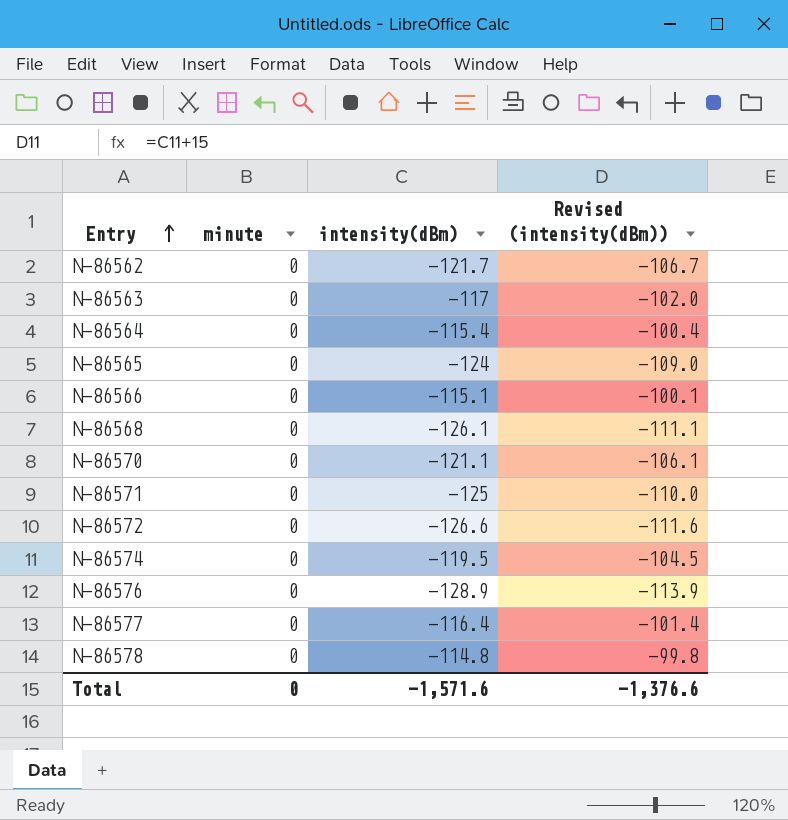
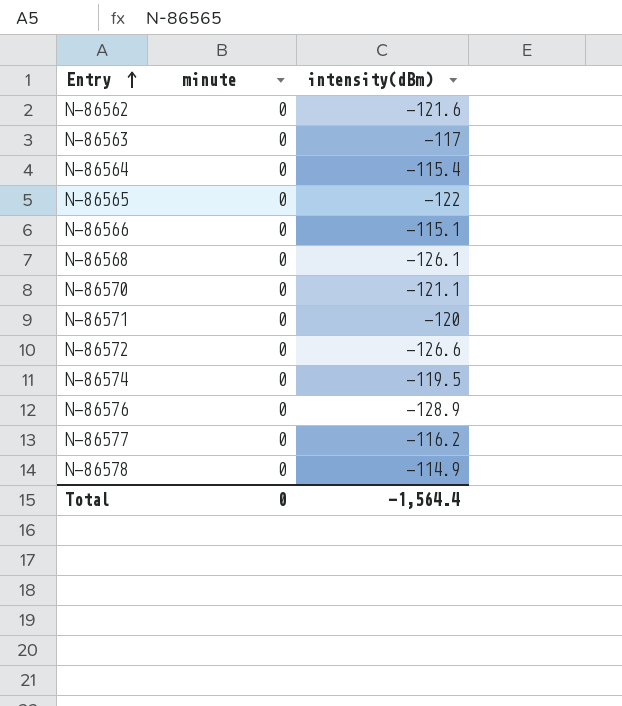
column Revised (intensity(dBm)) | formula: [intensity(dBm)] + 15 -> none
N-86562 | intensity(dBm): -121.7 -> -121.6
N-86565 | intensity(dBm): -124 -> -122
N-86571 | intensity(dBm): -125 -> -120
N-86577 | intensity(dBm): -116.4 -> -116.2
N-86578 | intensity(dBm): -114.8 -> -114.9
Total | intensity(dBm): -1,571.6 -> -1,564.4

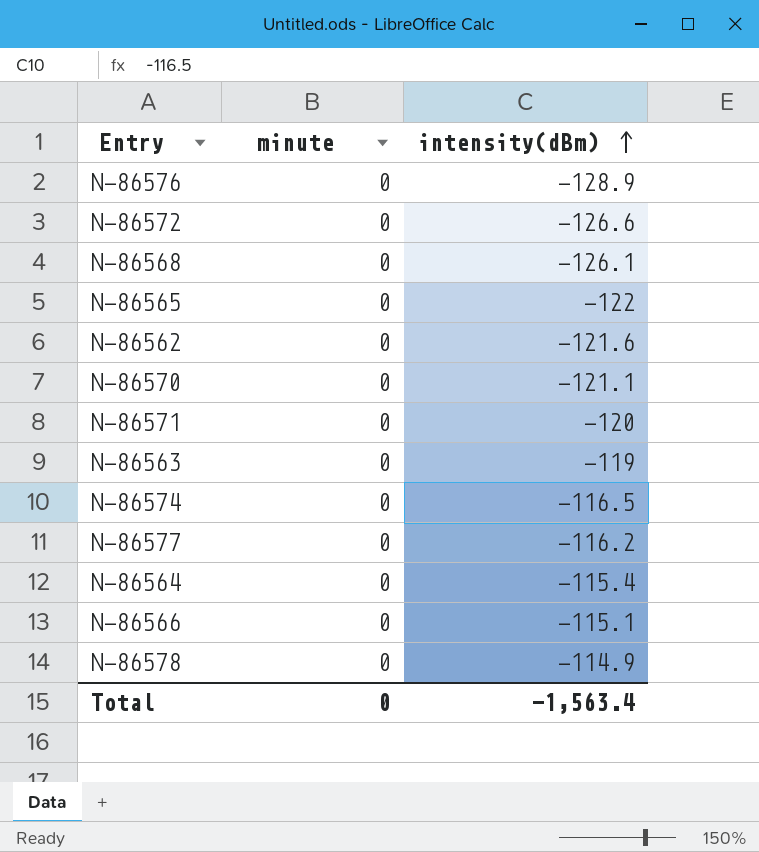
row order: Entry ascending -> intensity(dBm) ascending
N-86563 | intensity(dBm): -117 -> -119
N-86574 | intensity(dBm): -119.5 -> -116.5
Total | intensity(dBm): -1,564.4 -> -1,563.4

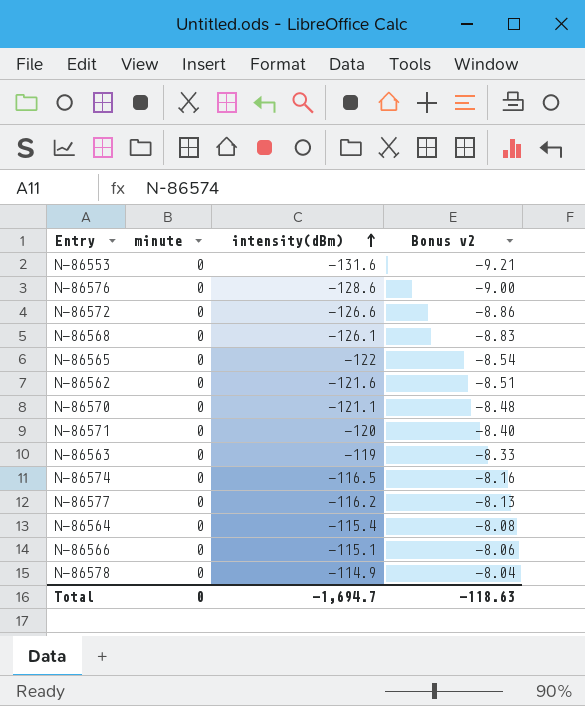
column Bonus v2 | formula: none -> [intensity(dBm)] * 0.07
row N-86553: none -> 0 | -131.6 | -9.21
N-86576 | intensity(dBm): -128.9 -> -128.6
Total | intensity(dBm): -1,563.4 -> -1,694.7

